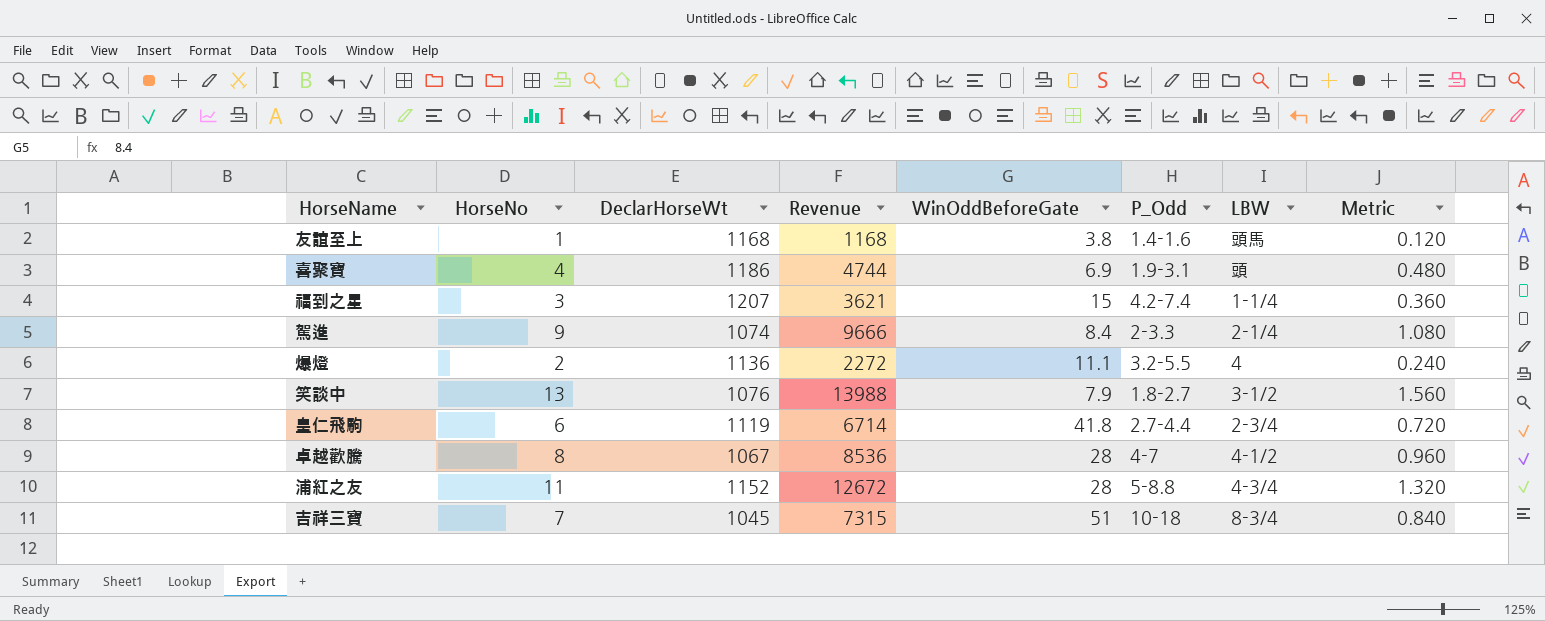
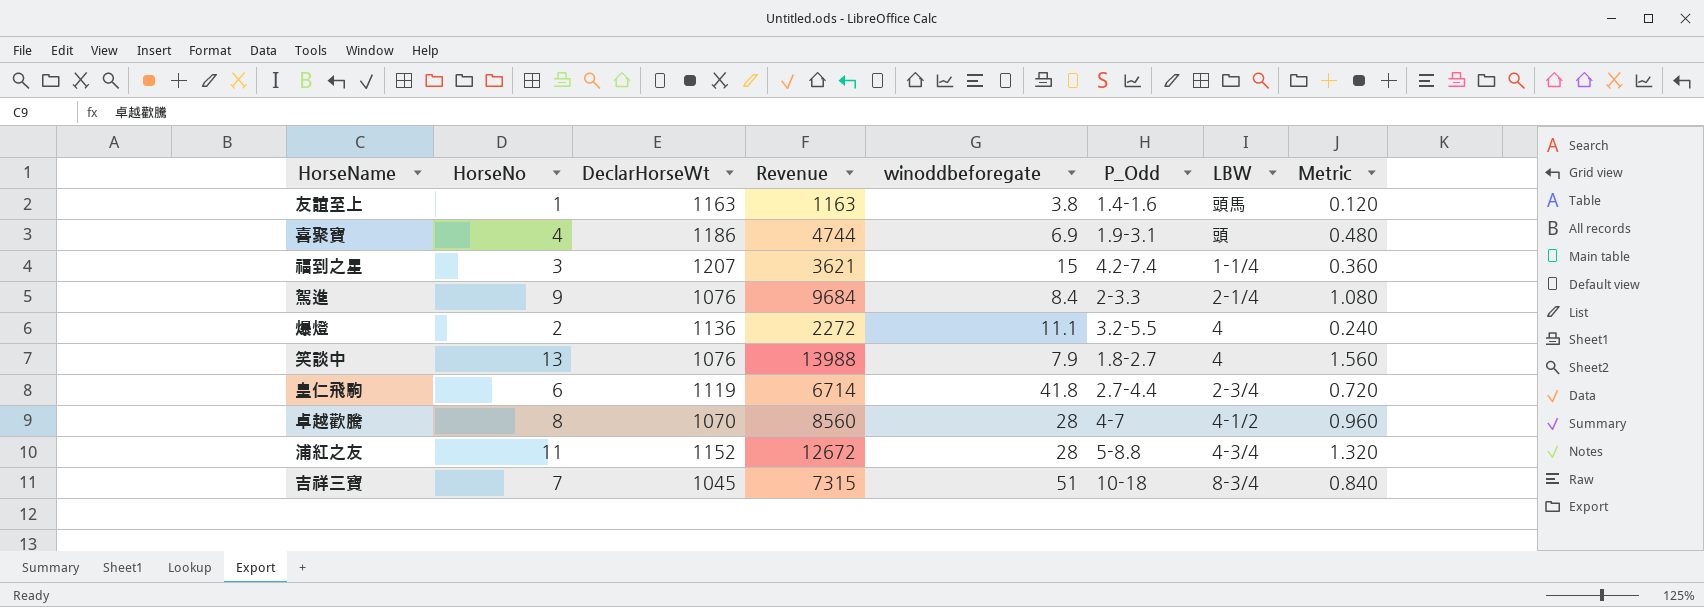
column name: WinOddBeforeGate -> winoddbeforegate
友誼至上 | DeclarHorseWt: 1168 -> 1163
友誼至上 | Revenue: 1168 -> 1163
駕進 | DeclarHorseWt: 1074 -> 1076
駕進 | Revenue: 9666 -> 9684
笑談中 | LBW: 3-1/2 -> 4
卓越歡騰 | DeclarHorseWt: 1067 -> 1070
卓越歡騰 | Revenue: 8536 -> 8560

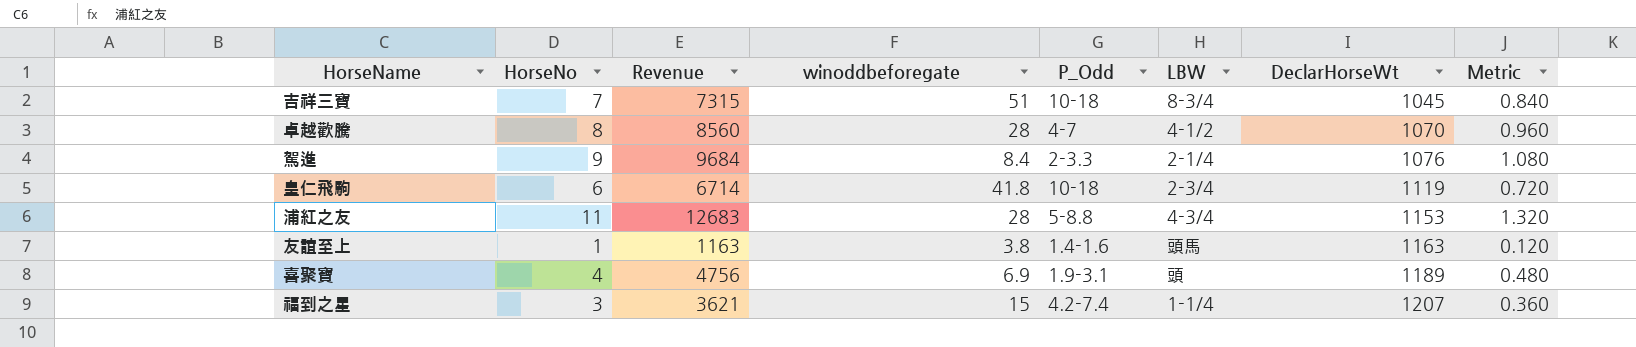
row order: none -> DeclarHorseWt ascending
column DeclarHorseWt | position: 3 -> 7
row 爆燈: 2 | 1136 | 2272 | 11.1 | 3.2-5.5 | 4 | 0.240 -> none
row 笑談中: 13 | 1076 | 13988 | 7.9 | 1.8-2.7 | 4 | 1.560 -> none
皇仁飛駒 | P_Odd: 2.7-4.4 -> 10-18
浦紅之友 | Revenue: 12672 -> 12683
浦紅之友 | DeclarHorseWt: 1152 -> 1153
喜聚寶 | Revenue: 4744 -> 4756
喜聚寶 | DeclarHorseWt: 1186 -> 1189

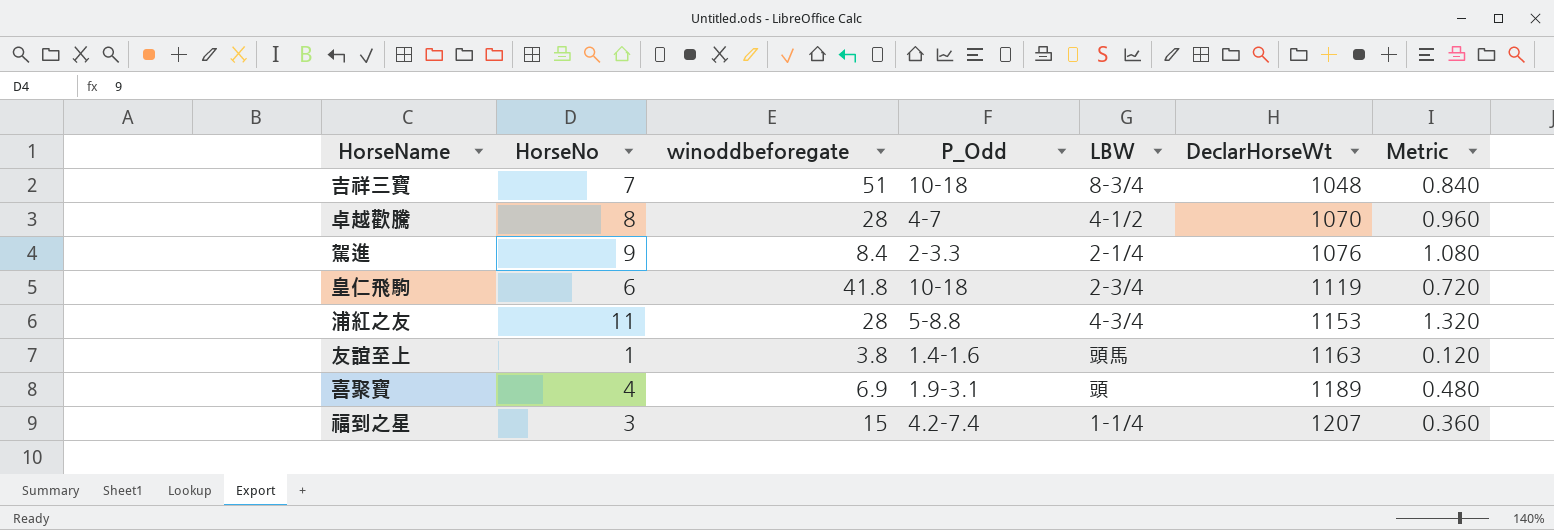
column Revenue | formula: [HorseNo] * [DeclarHorseWt] -> none
吉祥三寶 | DeclarHorseWt: 1045 -> 1048

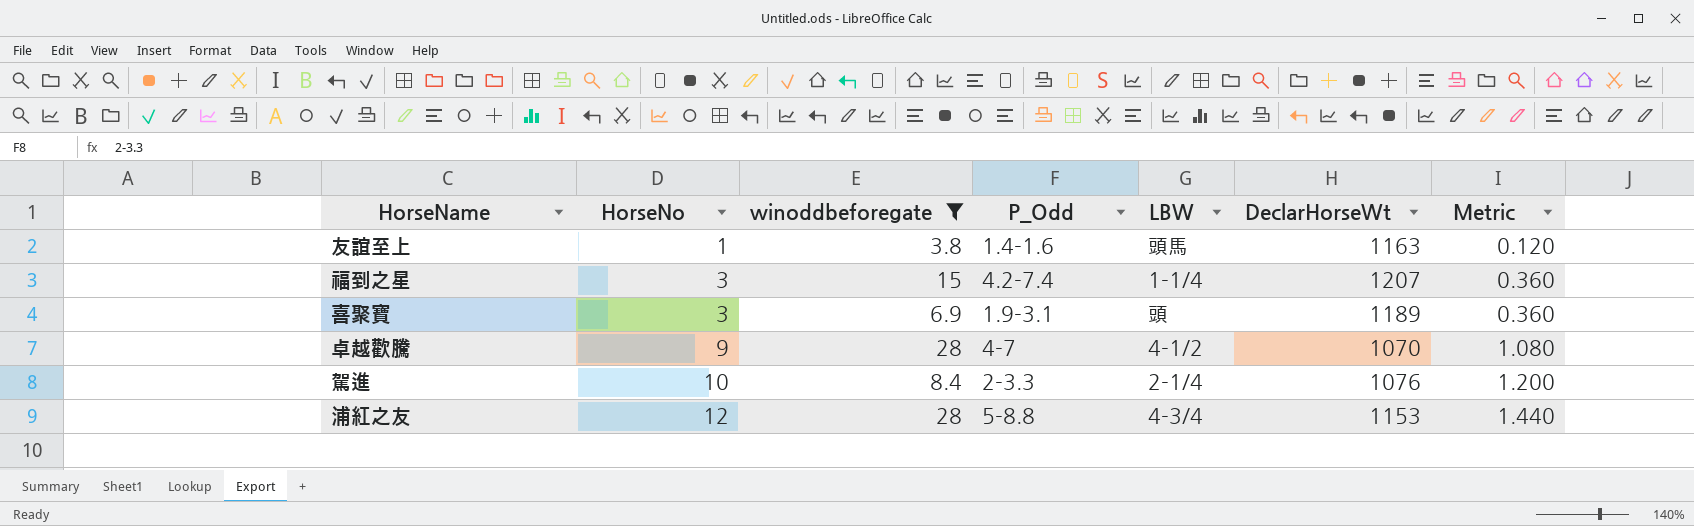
filter: none -> winoddbeforegate <= 28
row order: DeclarHorseWt ascending -> HorseNo ascending
喜聚寶 | HorseNo: 4 -> 3
喜聚寶 | Metric: 0.480 -> 0.360
卓越歡騰 | HorseNo: 8 -> 9
卓越歡騰 | Metric: 0.960 -> 1.080
駕進 | HorseNo: 9 -> 10
駕進 | Metric: 1.080 -> 1.200
浦紅之友 | HorseNo: 11 -> 12
浦紅之友 | Metric: 1.320 -> 1.440

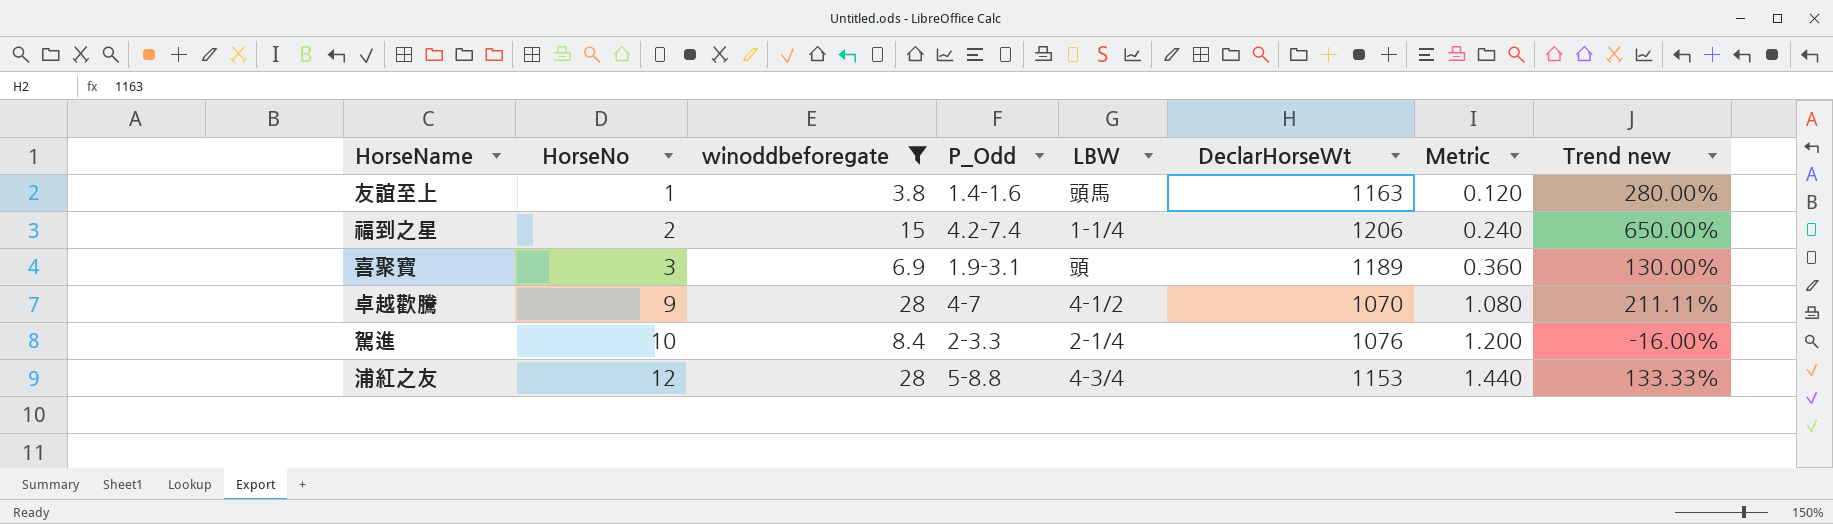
column Trend new | formula: none -> ([winoddbeforegate] - [HorseNo]) / [HorseNo]
福到之星 | HorseNo: 3 -> 2
福到之星 | DeclarHorseWt: 1207 -> 1206
福到之星 | Metric: 0.360 -> 0.240

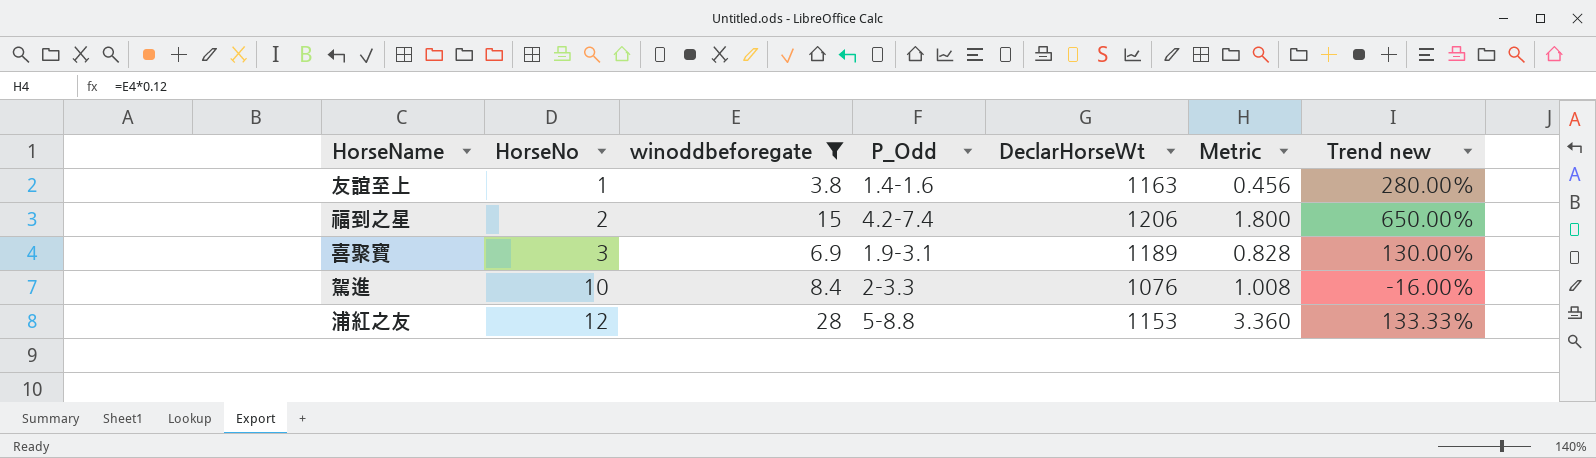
column LBW | position: 5 -> none
column Metric | formula: [HorseNo] * 0.12 -> [winoddbeforegate] * 0.12
row 卓越歡騰: 9 | 28 | 4-7 | 4-1/2 | 1070 | 1.080 | 211.11% -> none

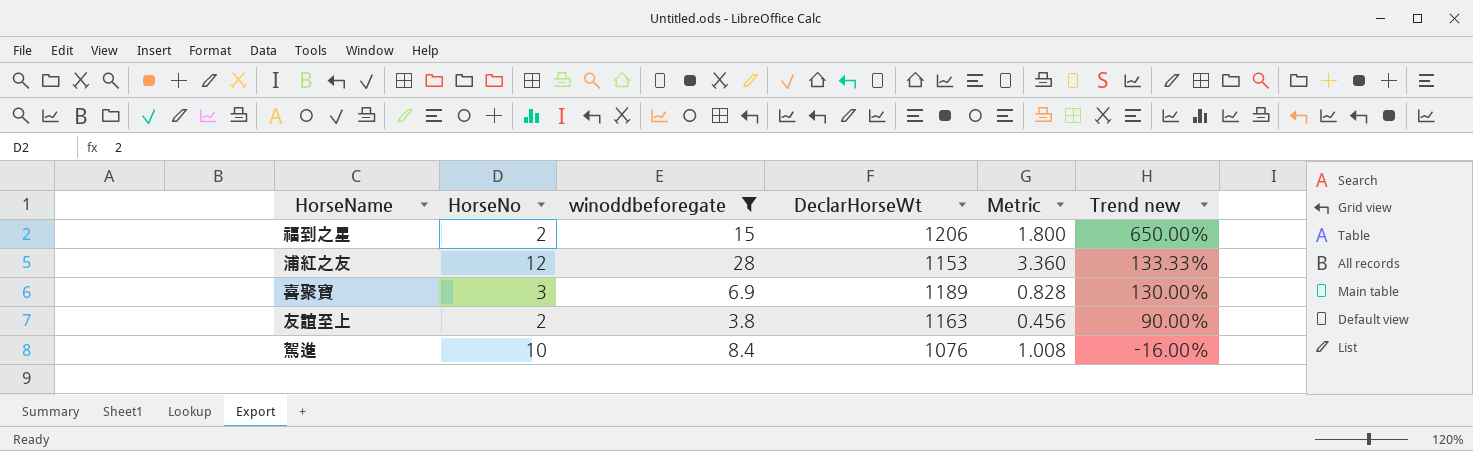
row order: HorseNo ascending -> Trend new descending
column P_Odd | position: 4 -> none
友誼至上 | HorseNo: 1 -> 2
友誼至上 | Trend new: 280.00% -> 90.00%

